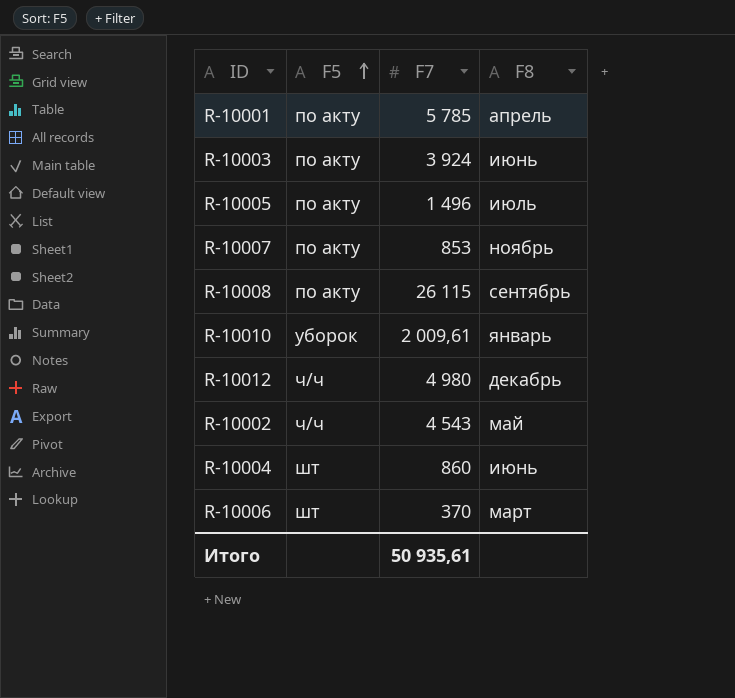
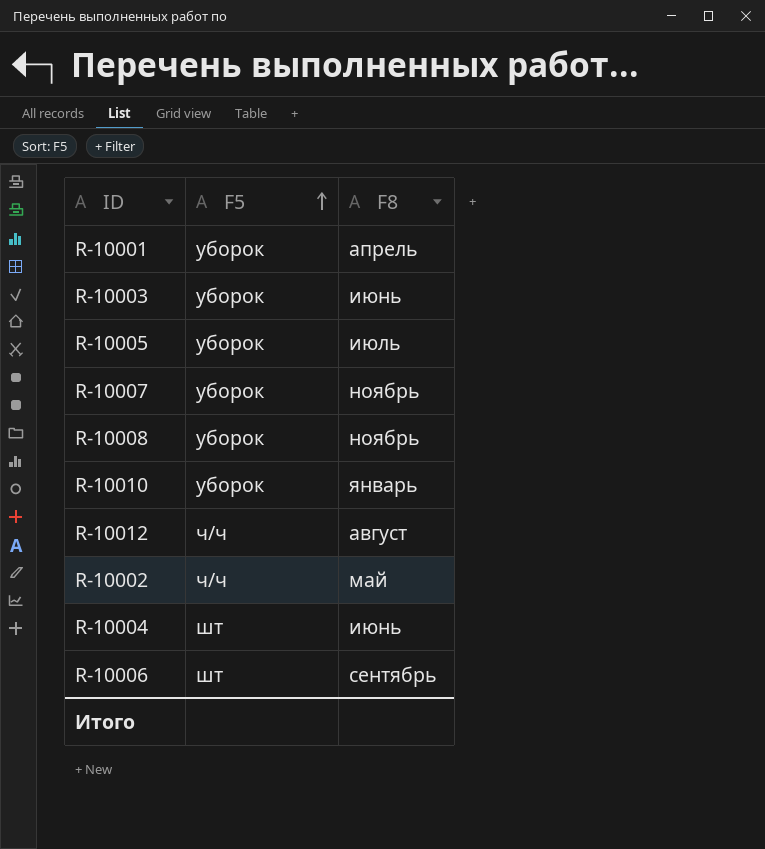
column F7 | position: 3 -> none
R-10001 | F5: по акту -> уборок
R-10003 | F5: по акту -> уборок
R-10005 | F5: по акту -> уборок
R-10007 | F5: по акту -> уборок
R-10008 | F5: по акту -> уборок
R-10008 | F8: сентябрь -> ноябрь
R-10012 | F8: декабрь -> август
R-10006 | F8: март -> сентябрь

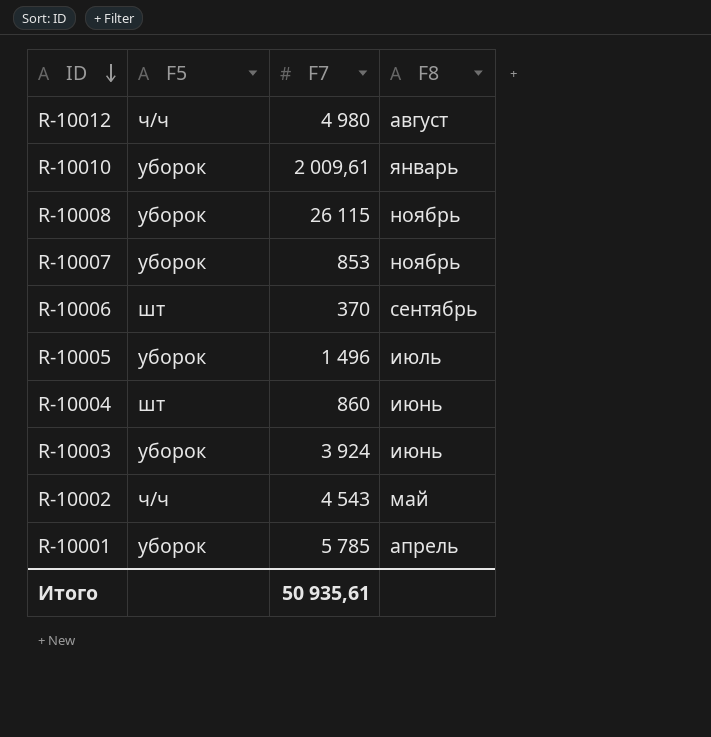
row order: F5 ascending -> ID descending
column F7 | position: none -> 3

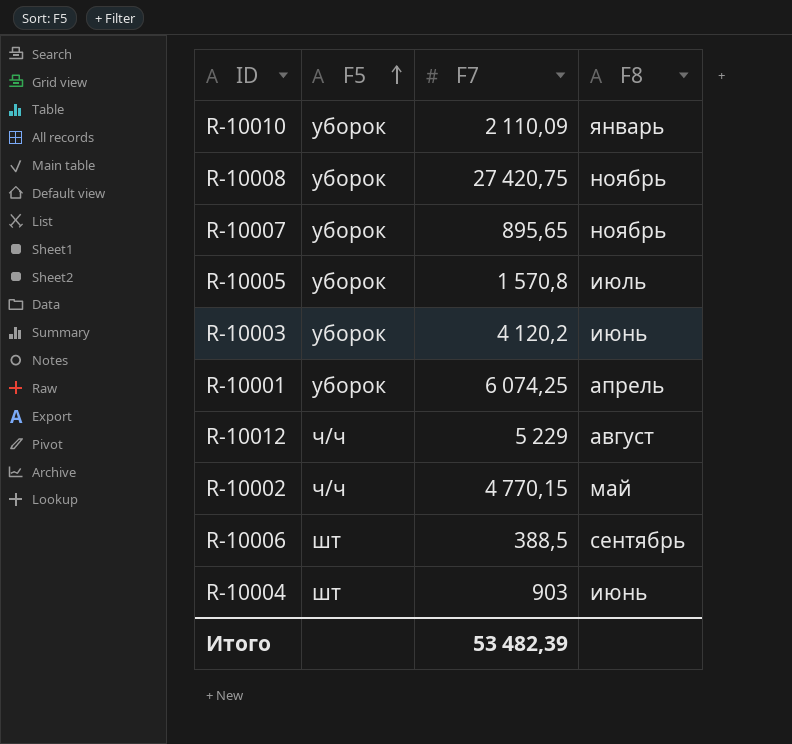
row order: ID descending -> F5 ascending
R-10010 | F7: 2 009,61 -> 2 110,09
R-10008 | F7: 26 115 -> 27 420,75
R-10007 | F7: 853 -> 895,65
R-10005 | F7: 1 496 -> 1 570,8
R-10003 | F7: 3 924 -> 4 120,2
R-10001 | F7: 5 785 -> 6 074,25
R-10012 | F7: 4 980 -> 5 229
R-10002 | F7: 4 543 -> 4 770,15
R-10006 | F7: 370 -> 388,5
R-10004 | F7: 860 -> 903
Итого | F7: 50 935,61 -> 53 482,39

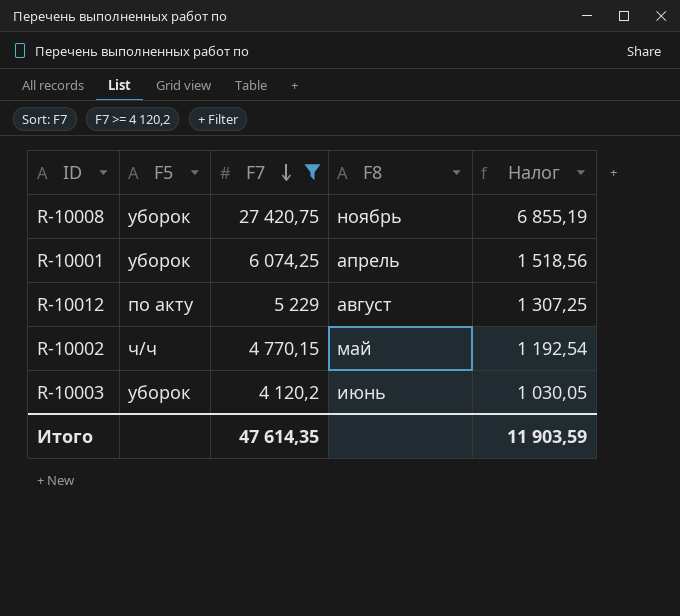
filter: none -> F7 >= 4 120,2
row order: F5 ascending -> F7 descending
column Налог | formula: none -> [F7] * 0,25
R-10012 | F5: ч/ч -> по акту
Итого | F7: 53 482,39 -> 47 614,35

